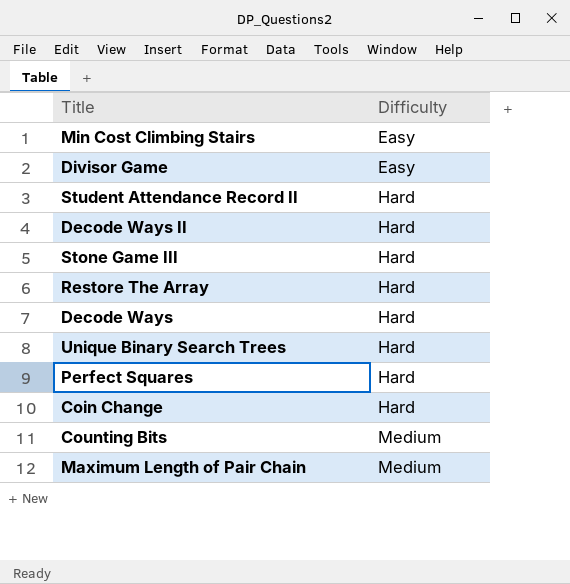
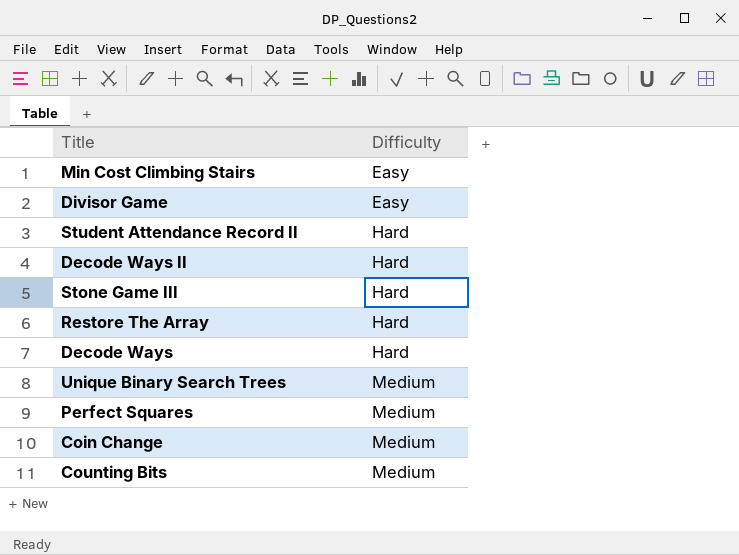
row Maximum Length of Pair Chain: Medium -> none
Unique Binary Search Trees | Difficulty: Hard -> Medium
Perfect Squares | Difficulty: Hard -> Medium
Coin Change | Difficulty: Hard -> Medium

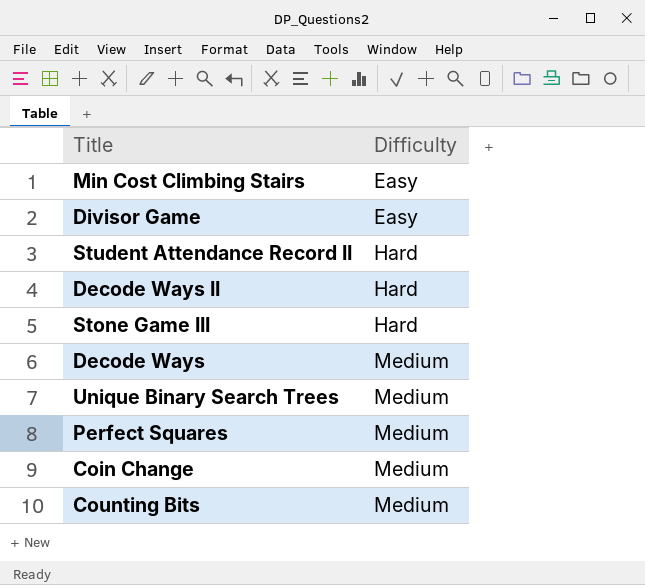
row Restore The Array: Hard -> none
Decode Ways | Difficulty: Hard -> Medium

